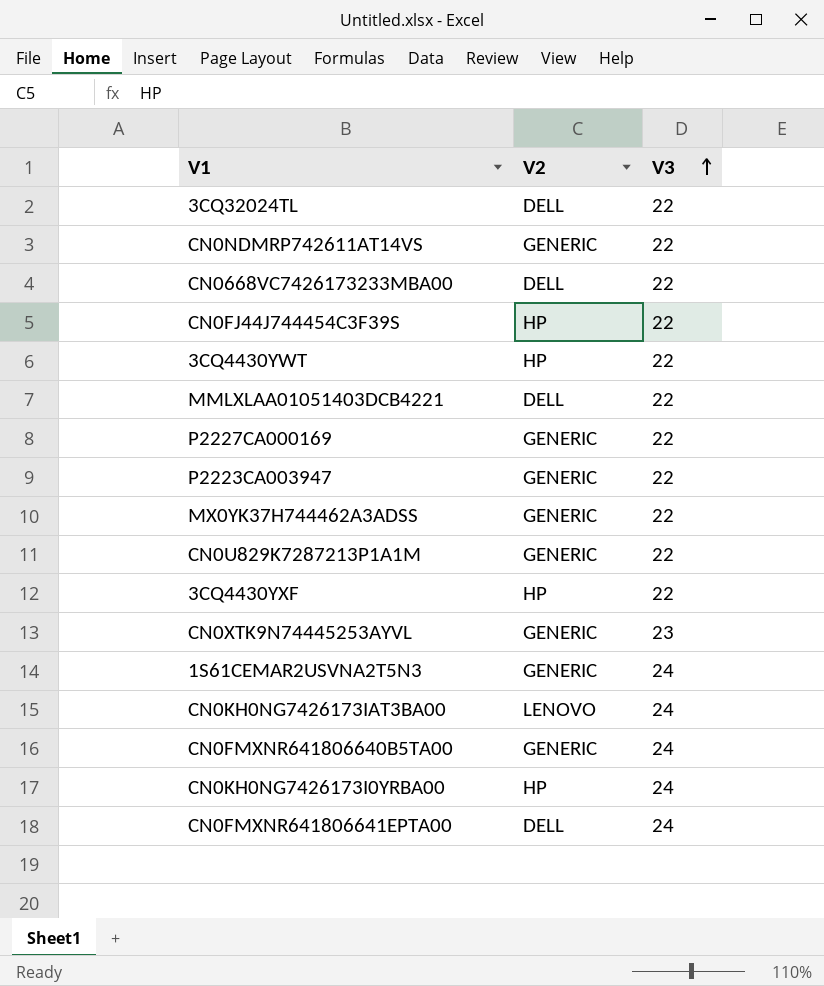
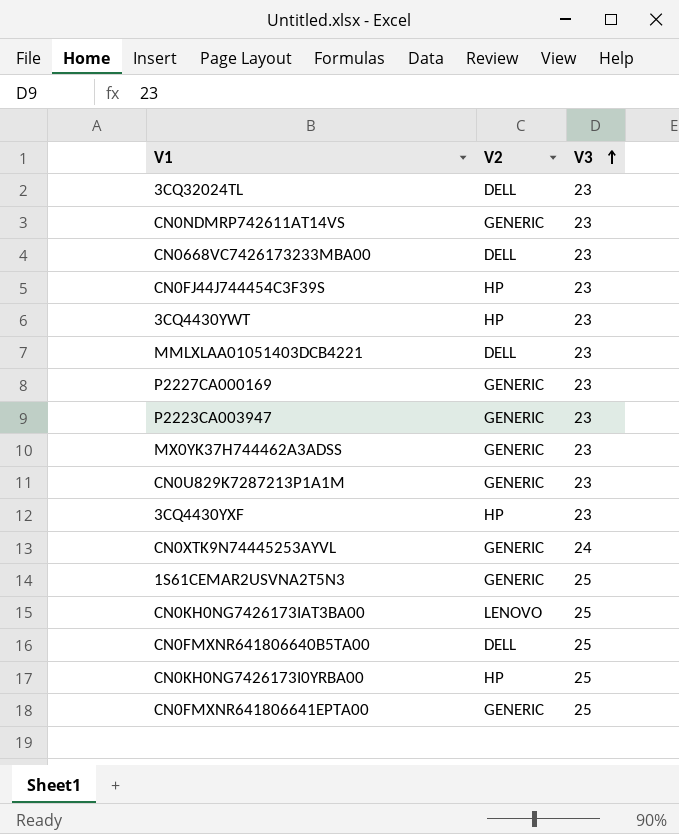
3CQ32024TL | V3: 22 -> 23
CN0NDMRP742611AT14VS | V3: 22 -> 23
CN0668VC7426173233MBA00 | V3: 22 -> 23
CN0FJ44J744454C3F39S | V3: 22 -> 23
3CQ4430YWT | V3: 22 -> 23
MMLXLAA01051403DCB4221 | V3: 22 -> 23
P2227CA000169 | V3: 22 -> 23
P2223CA003947 | V3: 22 -> 23
MX0YK37H744462A3ADSS | V3: 22 -> 23
CN0U829K7287213P1A1M | V3: 22 -> 23
3CQ4430YXF | V3: 22 -> 23
CN0XTK9N74445253AYVL | V3: 23 -> 24
1S61CEMAR2USVNA2T5N3 | V3: 24 -> 25
CN0KH0NG7426173IAT3BA00 | V3: 24 -> 25
CN0FMXNR641806640B5TA00 | V2: GENERIC -> DELL
CN0FMXNR641806640B5TA00 | V3: 24 -> 25
CN0KH0NG7426173I0YRBA00 | V3: 24 -> 25
CN0FMXNR641806641EPTA00 | V2: DELL -> GENERIC
CN0FMXNR641806641EPTA00 | V3: 24 -> 25

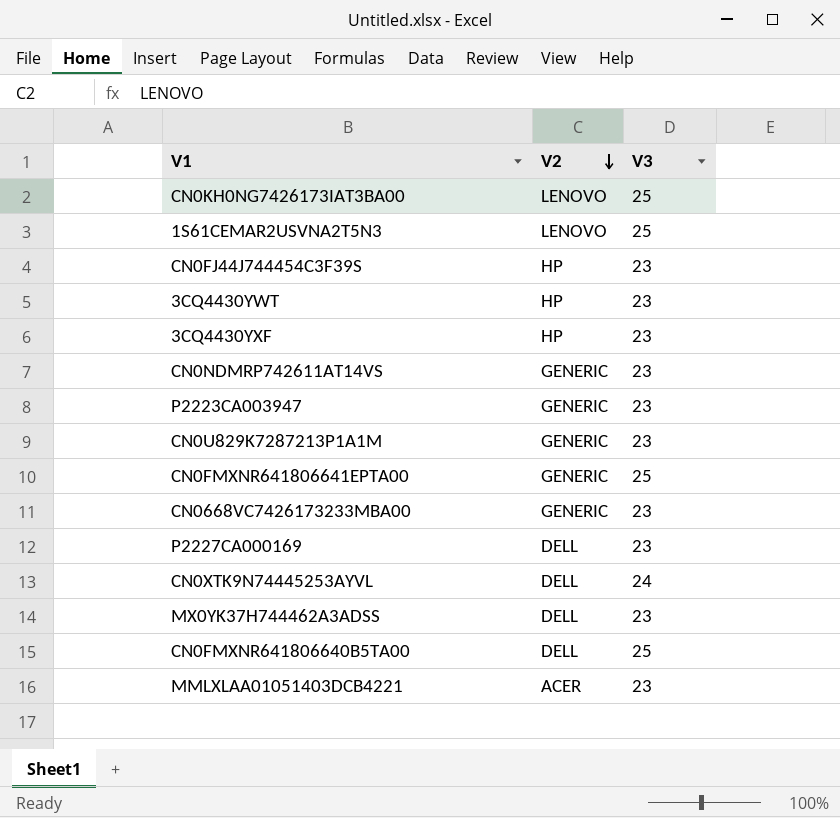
row order: V3 ascending -> V2 descending
row 3CQ32024TL: DELL | 23 -> none
row CN0KH0NG7426173I0YRBA00: HP | 25 -> none
1S61CEMAR2USVNA2T5N3 | V2: GENERIC -> LENOVO
CN0668VC7426173233MBA00 | V2: DELL -> GENERIC
P2227CA000169 | V2: GENERIC -> DELL
CN0XTK9N74445253AYVL | V2: GENERIC -> DELL
MX0YK37H744462A3ADSS | V2: GENERIC -> DELL
MMLXLAA01051403DCB4221 | V2: DELL -> ACER

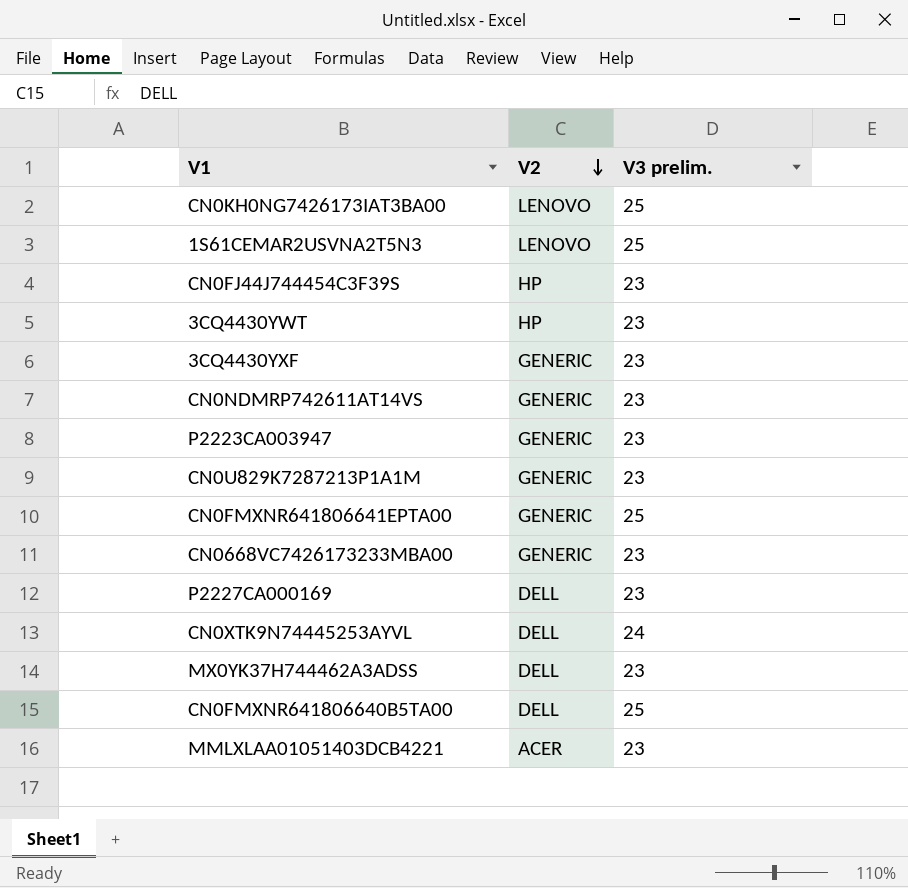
column name: V3 -> V3 prelim.
3CQ4430YXF | V2: HP -> GENERIC

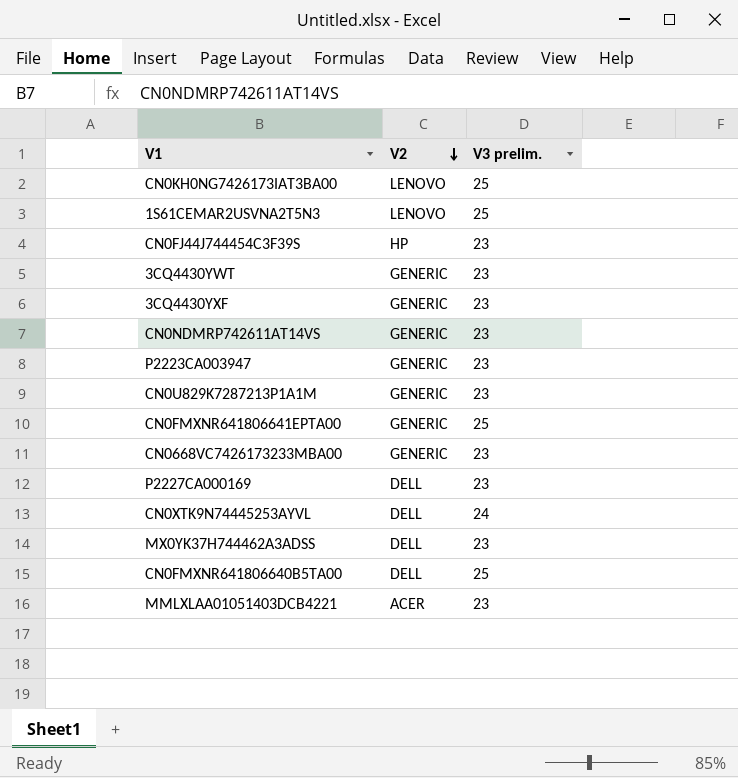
3CQ4430YWT | V2: HP -> GENERIC

